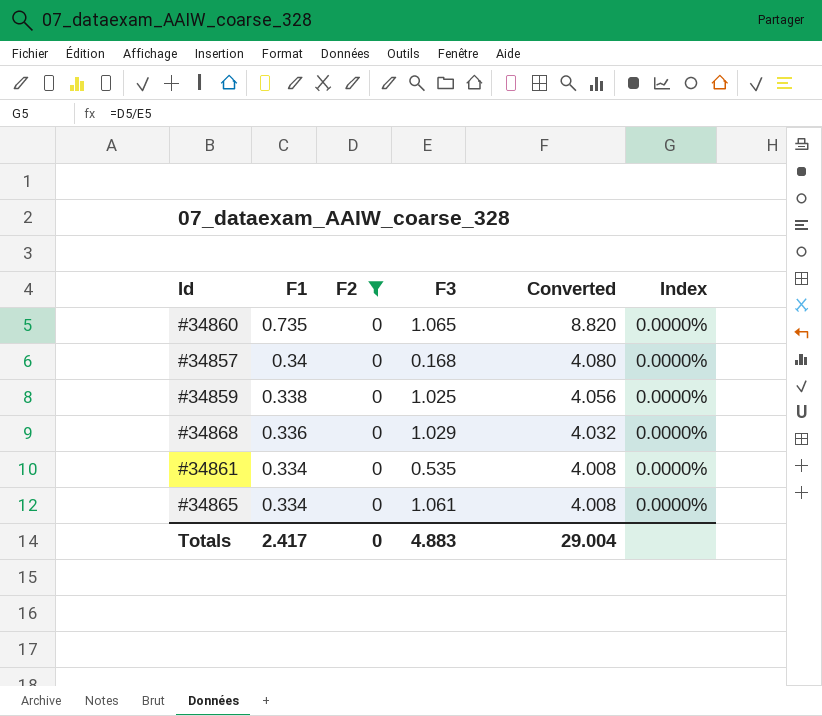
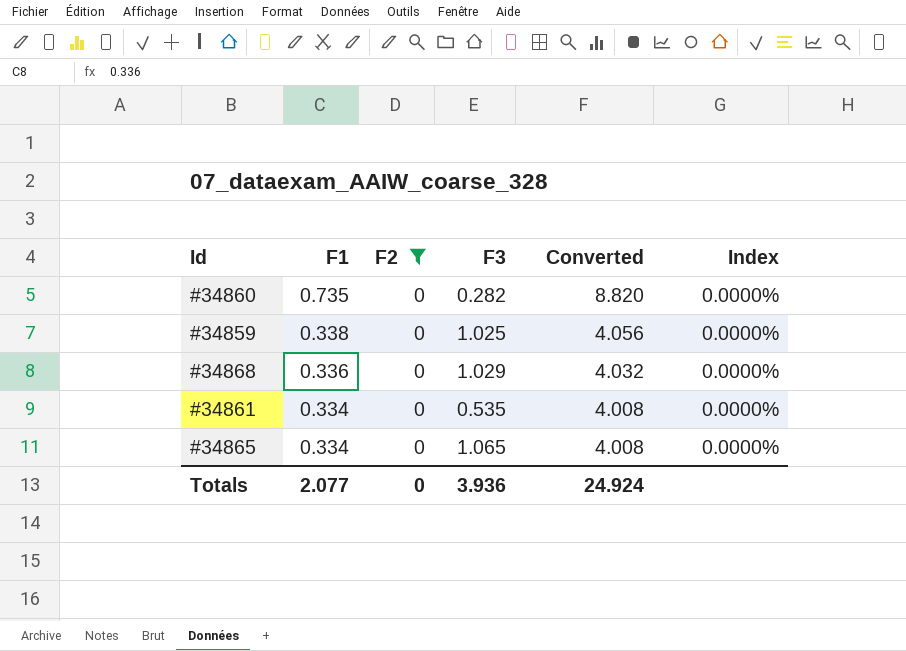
row #34857: 0.34 | 0 | 0.168 | 4.080 | 0.0000% -> none
#34860 | F3: 1.065 -> 0.282
#34865 | F3: 1.061 -> 1.065
Totals | F1: 2.417 -> 2.077
Totals | F3: 4.883 -> 3.936
Totals | Converted: 29.004 -> 24.924

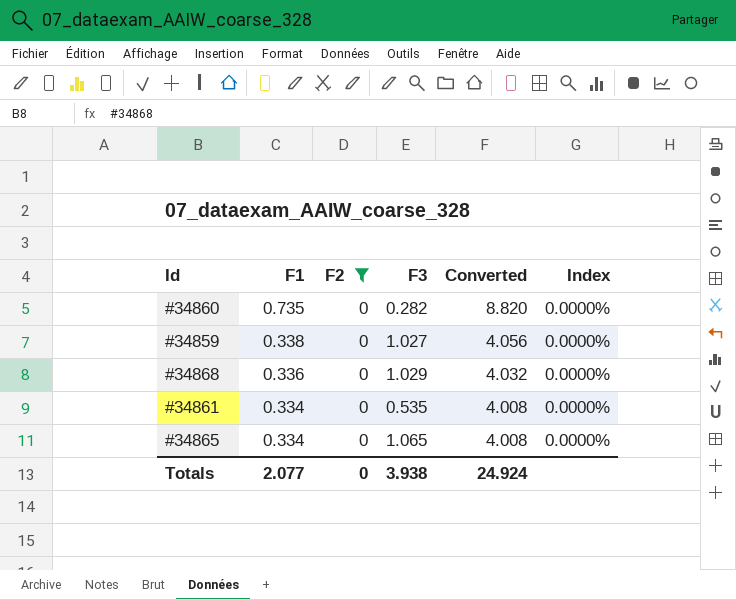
#34859 | F3: 1.025 -> 1.027
Totals | F3: 3.936 -> 3.938

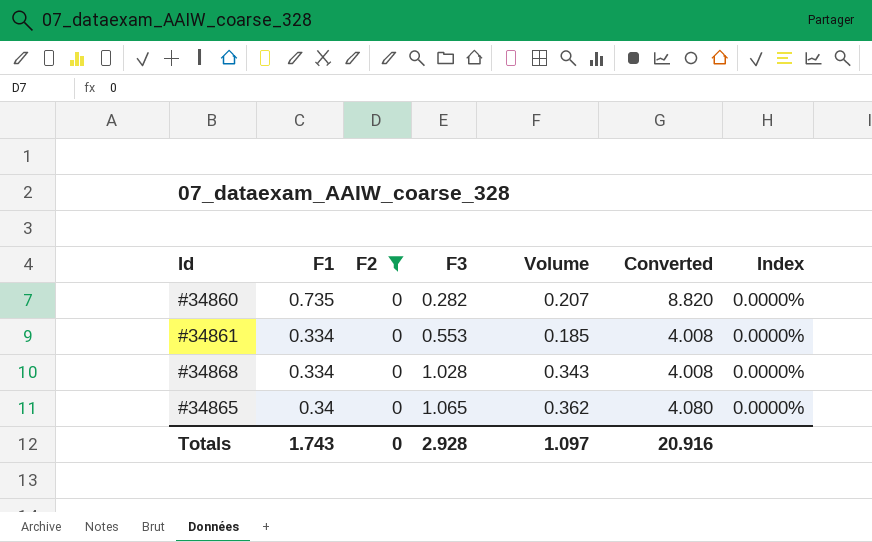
row order: F1 descending -> F3 ascending
column Volume | formula: none -> [F1] * [F3]
row #34859: 0.338 | 0 | 1.027 | 4.056 | 0.0000% -> none
#34861 | F3: 0.535 -> 0.553
#34868 | F1: 0.336 -> 0.334
#34868 | F3: 1.029 -> 1.028
#34868 | Converted: 4.032 -> 4.008
#34865 | F1: 0.334 -> 0.34
#34865 | Converted: 4.008 -> 4.080
Totals | F1: 2.077 -> 1.743
Totals | F3: 3.938 -> 2.928
Totals | Converted: 24.924 -> 20.916

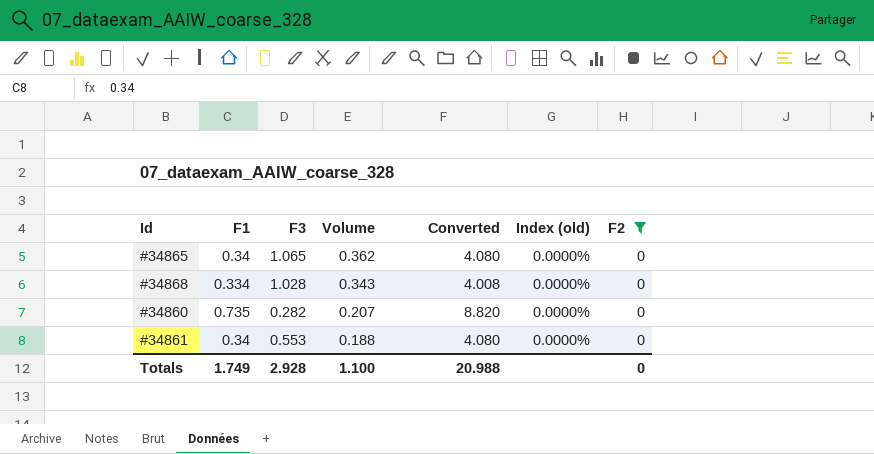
row order: F3 ascending -> Volume descending
column name: Index -> Index (old)
column F2 | position: 3 -> 7
#34861 | F1: 0.334 -> 0.34
#34861 | Volume: 0.185 -> 0.188
#34861 | Converted: 4.008 -> 4.080
Totals | F1: 1.743 -> 1.749
Totals | Volume: 1.097 -> 1.100
Totals | Converted: 20.916 -> 20.988

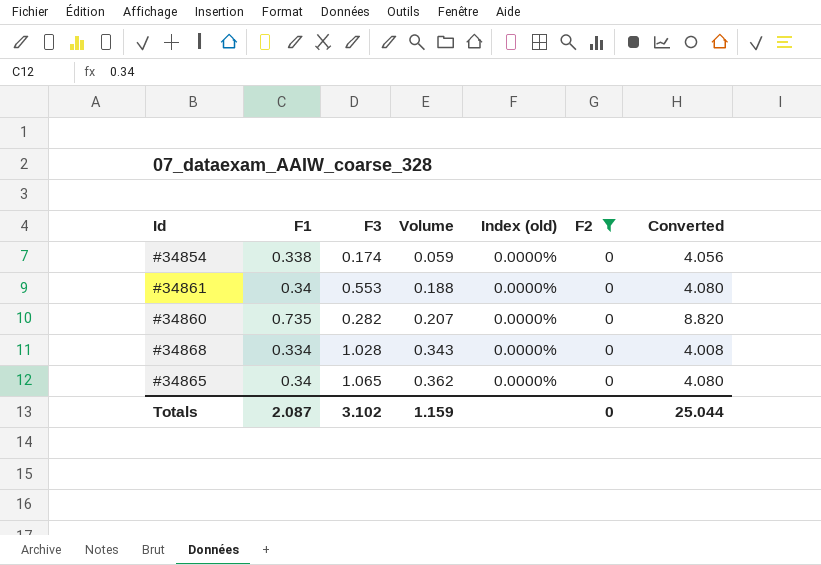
row order: Volume descending -> Volume ascending
column Converted | position: 5 -> 7
row #34854: none -> 0.338 | 0.174 | 0.059 | 0.0000% | 0 | 4.056
Totals | F1: 1.749 -> 2.087
Totals | F3: 2.928 -> 3.102
Totals | Volume: 1.100 -> 1.159
Totals | Converted: 20.988 -> 25.044

